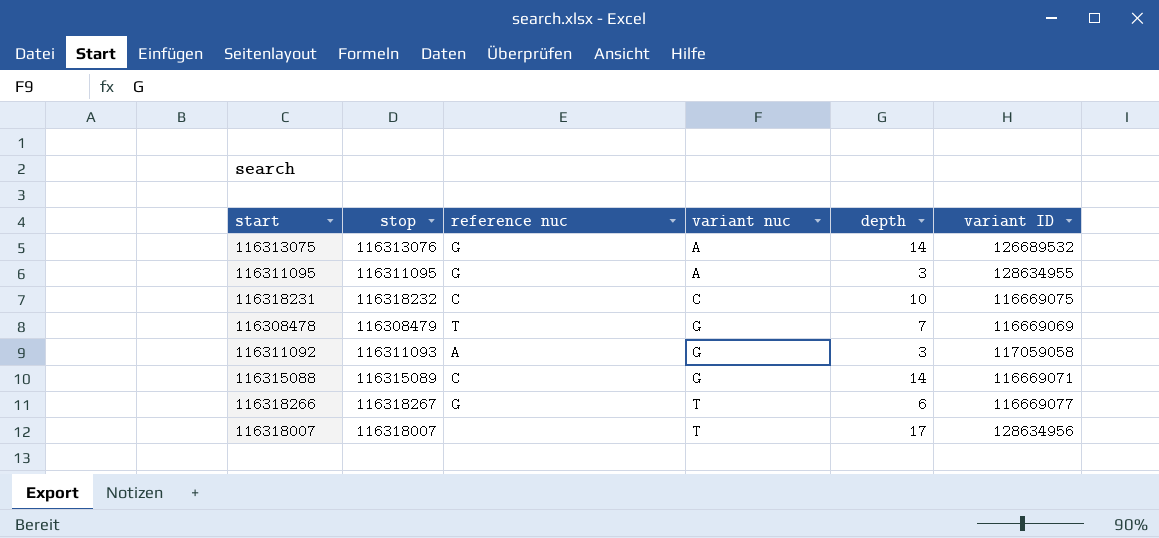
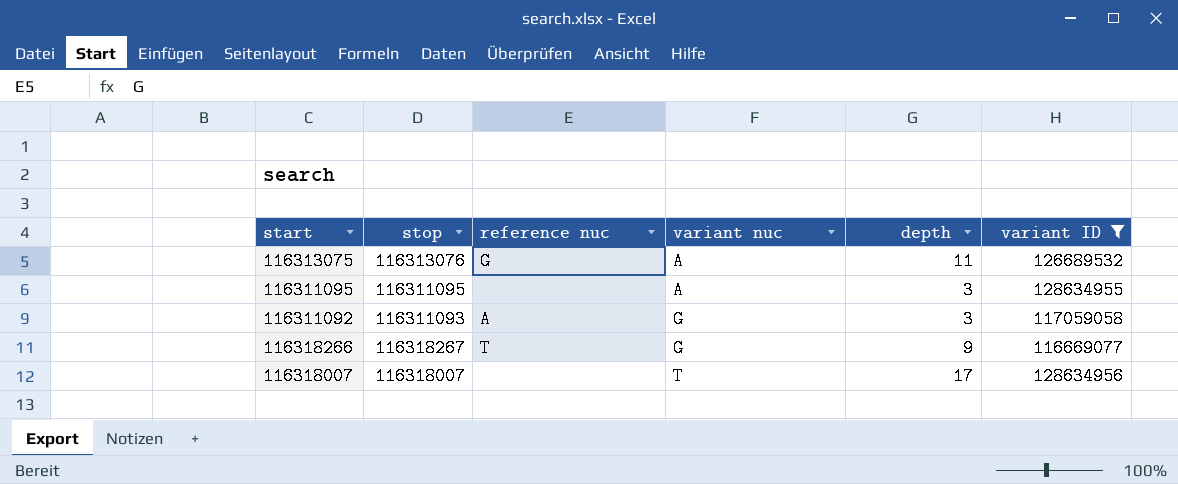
filter: none -> variant ID >= 116669077
116313075 | depth: 14 -> 11
116311095 | reference nuc: G -> none
116318266 | reference nuc: G -> T
116318266 | variant nuc: T -> G
116318266 | depth: 6 -> 9

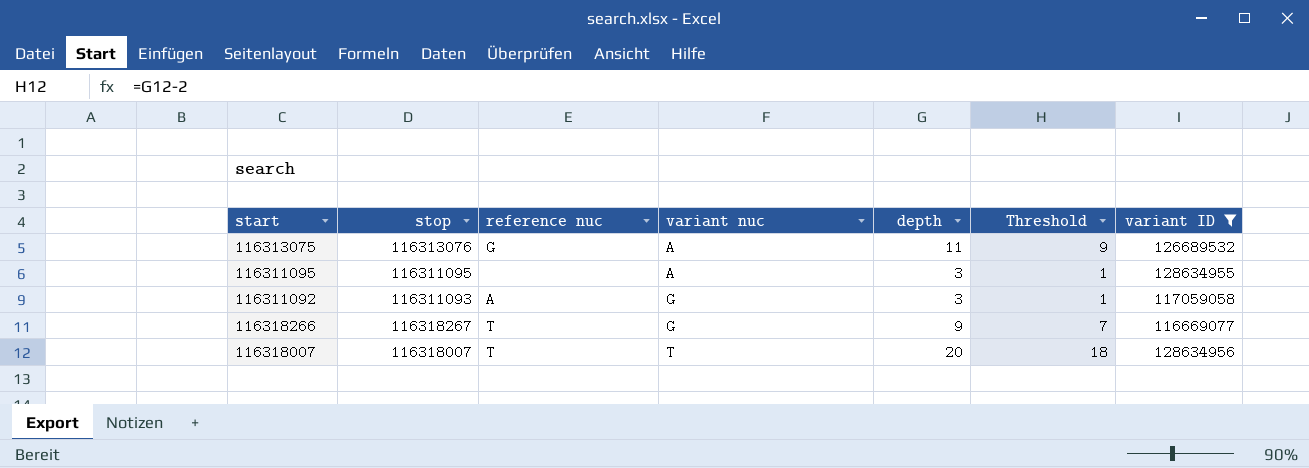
column Threshold | formula: none -> [depth] - 2
116318007 | reference nuc: none -> T
116318007 | depth: 17 -> 20

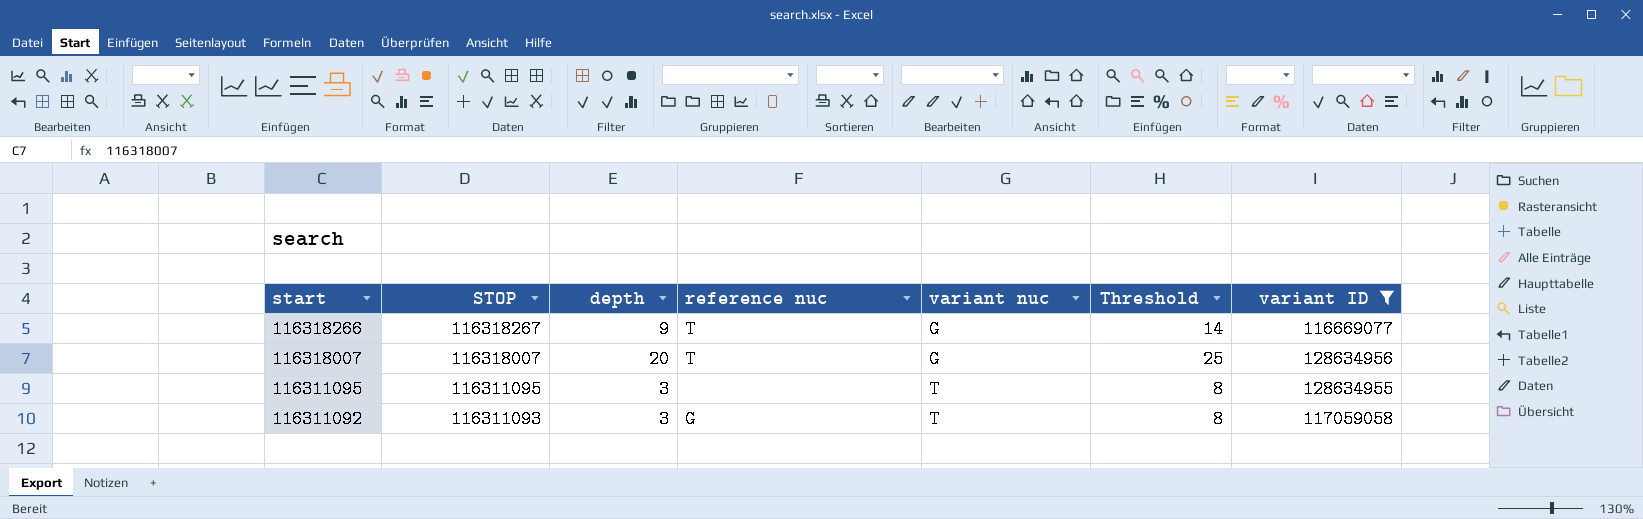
row order: variant nuc ascending -> start descending
column name: stop -> STOP
column depth | position: 5 -> 3
column Threshold | formula: [depth] - 2 -> [depth] + 5
row 116313075: 116313076 | G | A | 11 | 9 | 126689532 -> none
116318007 | variant nuc: T -> G
116311095 | variant nuc: A -> T
116311092 | reference nuc: A -> G
116311092 | variant nuc: G -> T

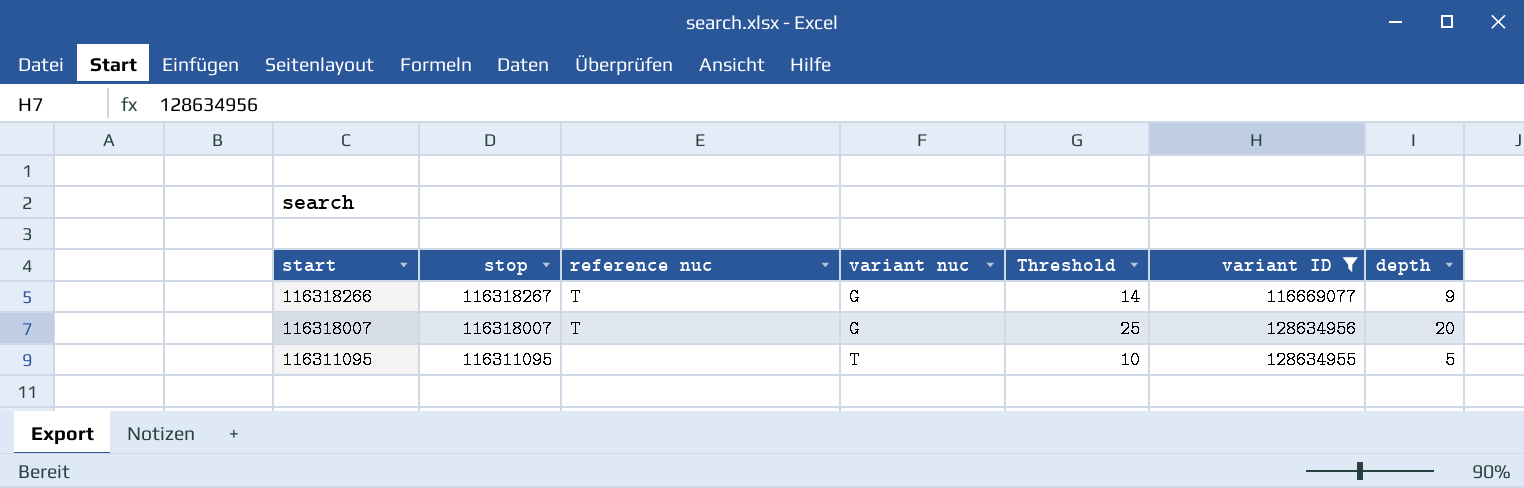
column name: STOP -> stop
column depth | position: 3 -> 7
row 116311092: 116311093 | 3 | G | T | 8 | 117059058 -> none
116311095 | Threshold: 8 -> 10
116311095 | depth: 3 -> 5

